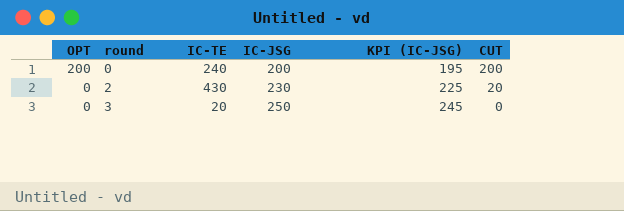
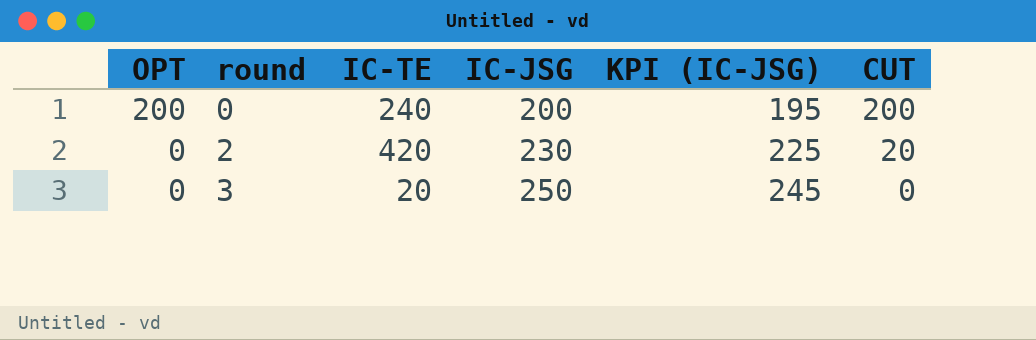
2 | IC-TE: 430 -> 420

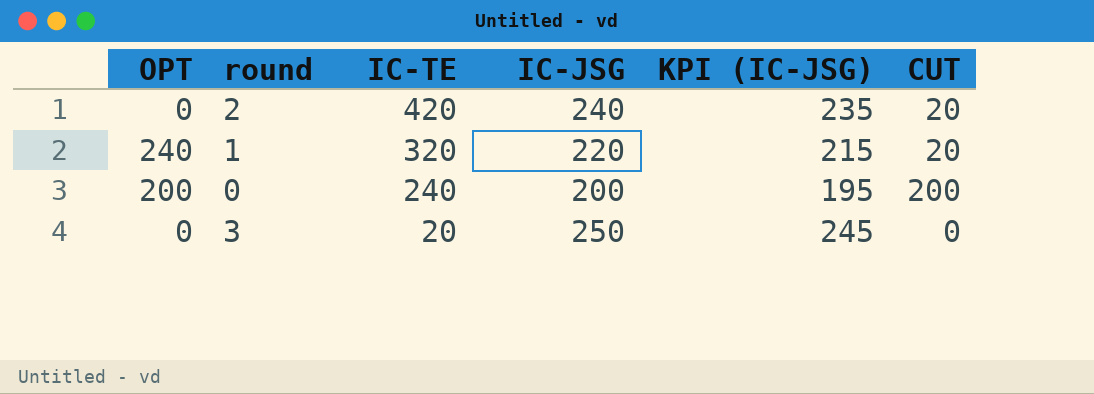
row order: OPT descending -> IC-TE descending
2 | IC-JSG: 230 -> 240
2 | KPI (IC-JSG): 225 -> 235
row 1: none -> 240 | 320 | 220 | 215 | 20

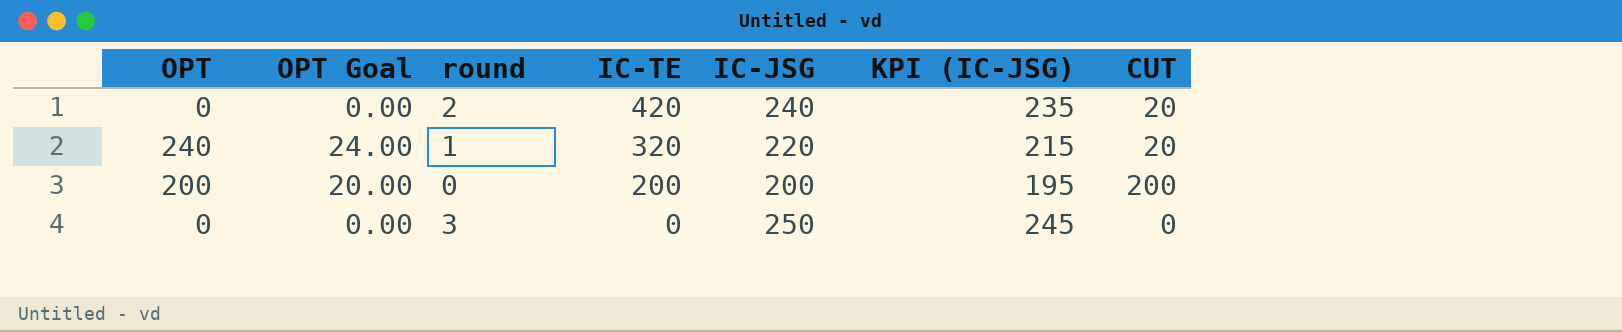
column OPT Goal | formula: none -> [OPT] * 0.1
0 | IC-TE: 240 -> 200
3 | IC-TE: 20 -> 0

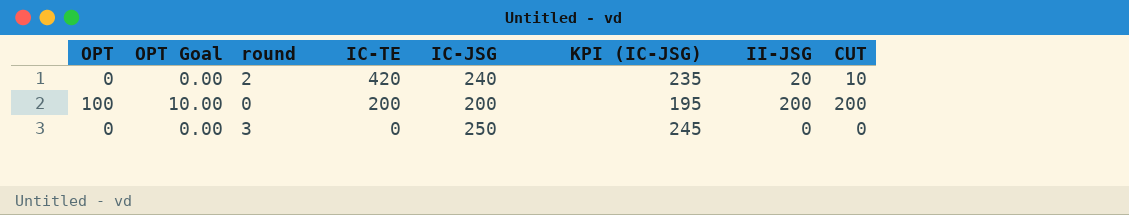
column II-JSG | position: none -> 7
row 1: 240 | 24.00 | 320 | 220 | 215 | 20 -> none
2 | CUT: 20 -> 10
0 | OPT: 200 -> 100
0 | OPT Goal: 20.00 -> 10.00

